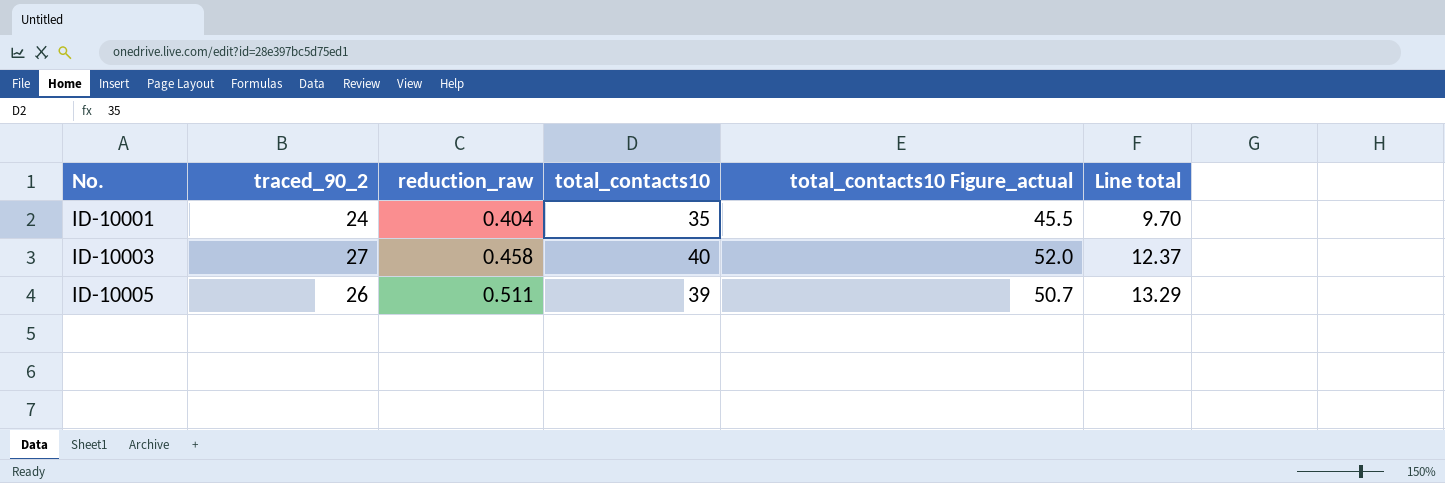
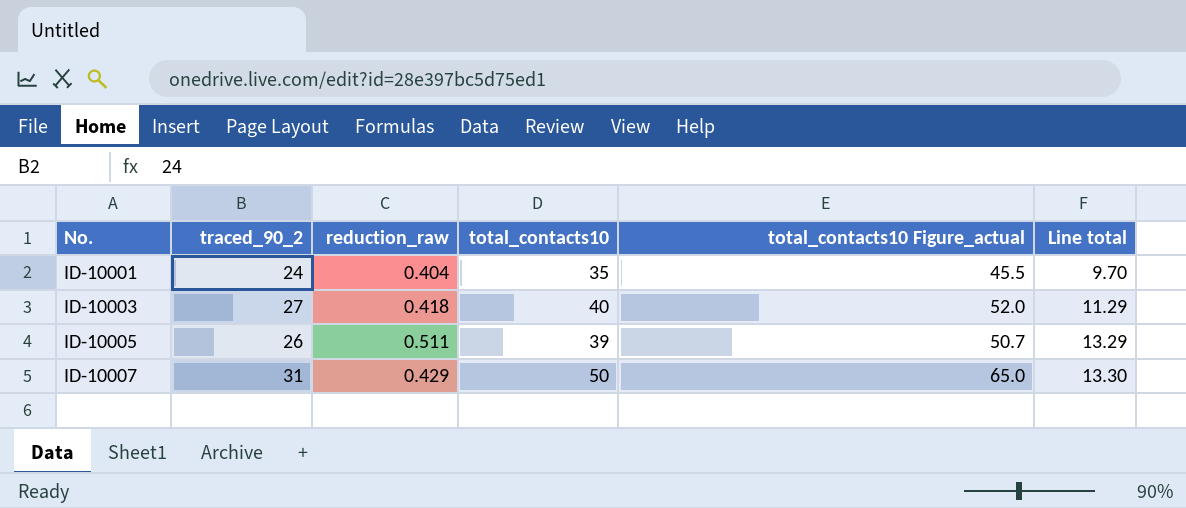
ID-10003 | reduction_raw: 0.458 -> 0.418
ID-10003 | Line total: 12.37 -> 11.29
row ID-10007: none -> 31 | 0.429 | 50 | 65.0 | 13.30

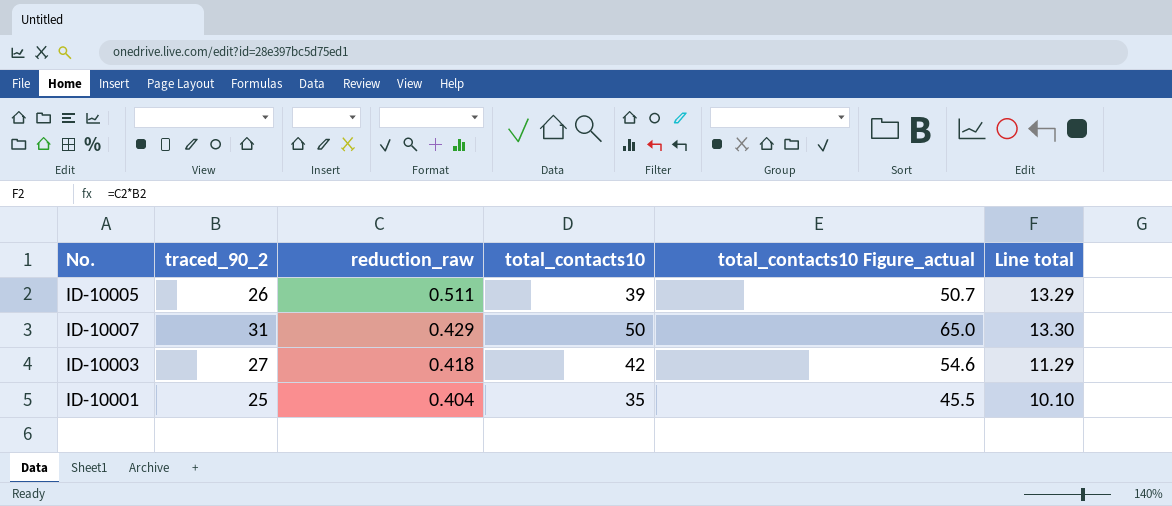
row order: No. ascending -> reduction_raw descending
ID-10003 | total_contacts10: 40 -> 42
ID-10003 | total_contacts10 Figure_actual: 52.0 -> 54.6
ID-10001 | traced_90_2: 24 -> 25
ID-10001 | Line total: 9.70 -> 10.10

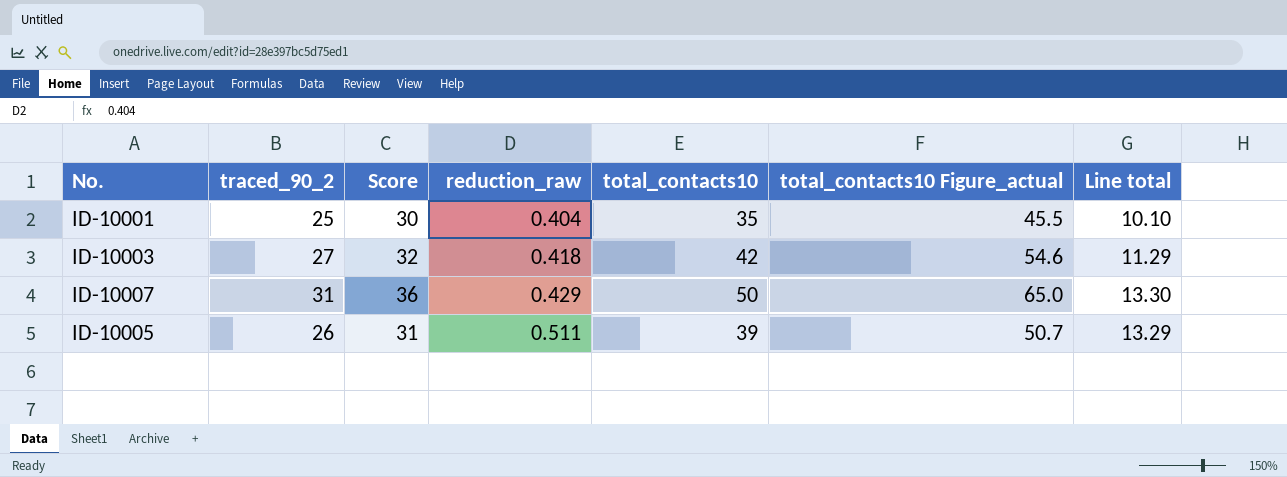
row order: reduction_raw descending -> reduction_raw ascending
column Score | formula: none -> [traced_90_2] + 5

